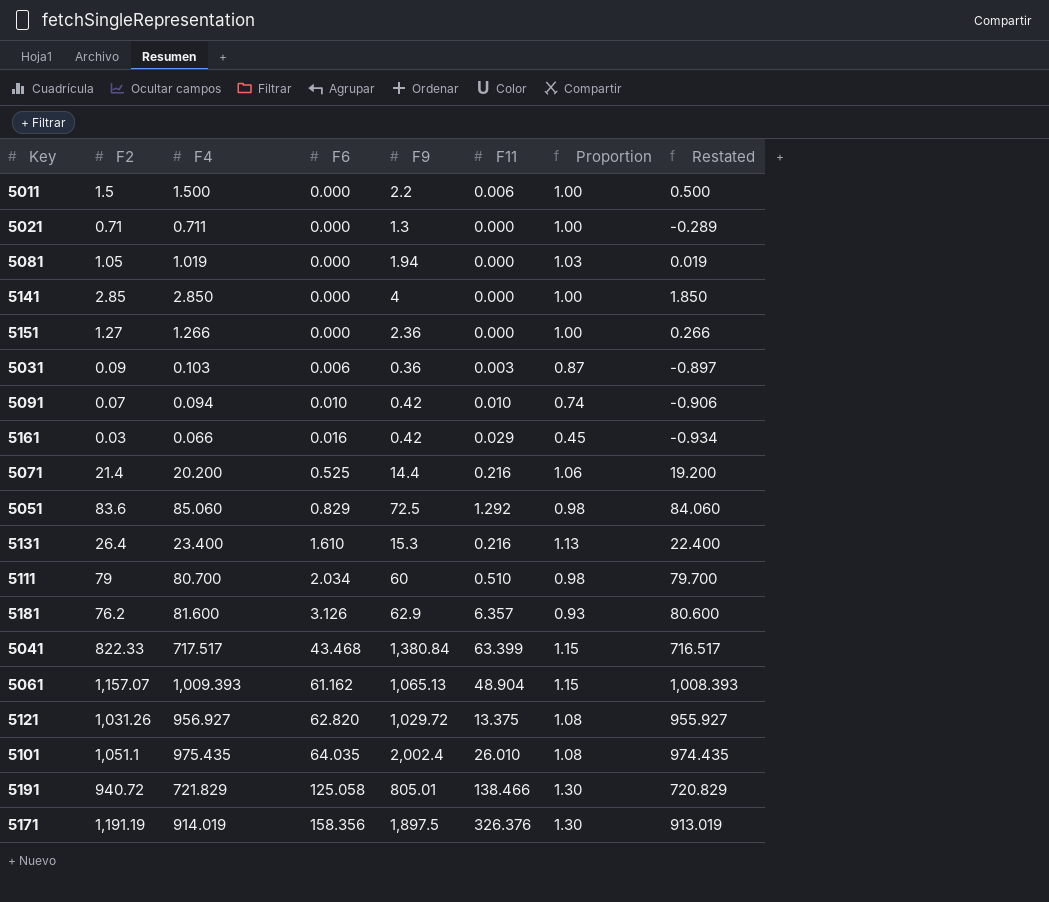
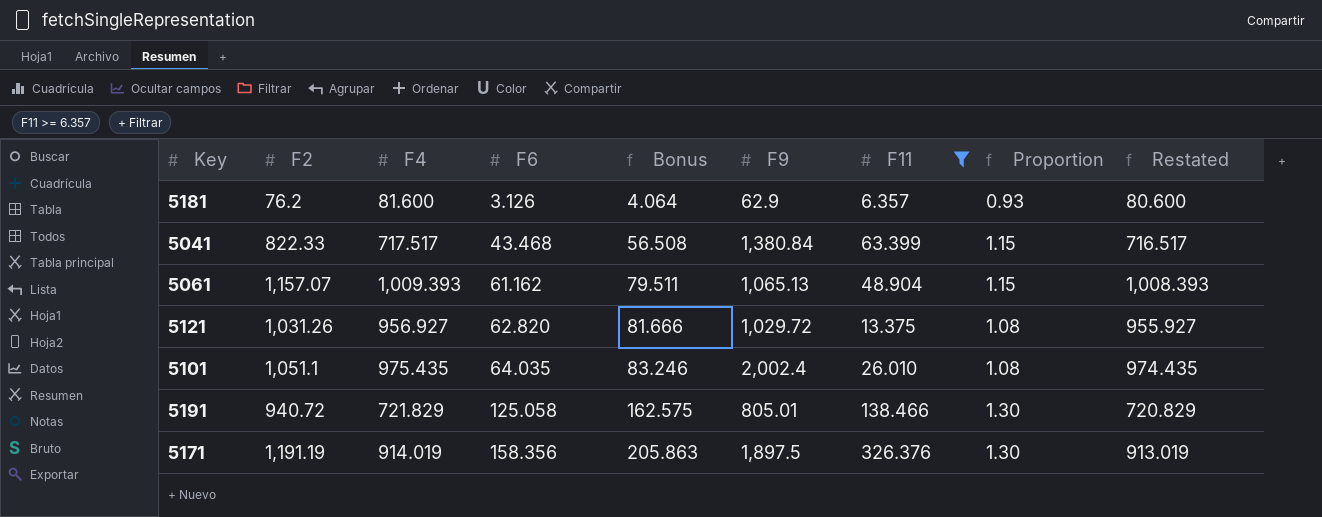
filter: none -> F11 >= 6.357
column Bonus | formula: none -> [F6] * 1.3

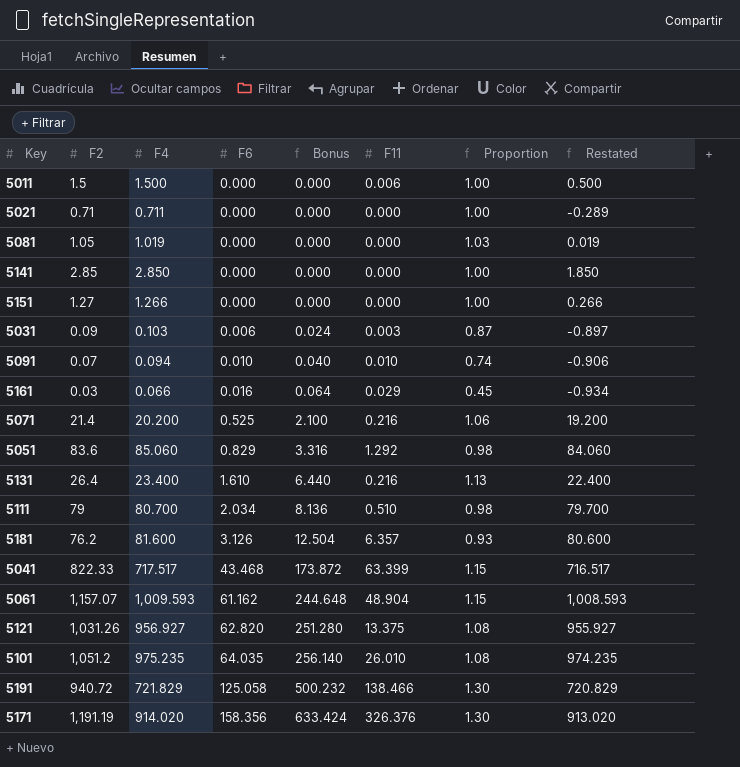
filter: F11 >= 6.357 -> none
column F9 | position: 6 -> none
column Bonus | formula: [F6] * 1.3 -> [F6] * 4
5061 | F4: 1,009.393 -> 1,009.593
5061 | Restated: 1,008.393 -> 1,008.593
5101 | F2: 1,051.1 -> 1,051.2
5101 | F4: 975.435 -> 975.235
5101 | Restated: 974.435 -> 974.235
5171 | F4: 914.019 -> 914.020
5171 | Restated: 913.019 -> 913.020

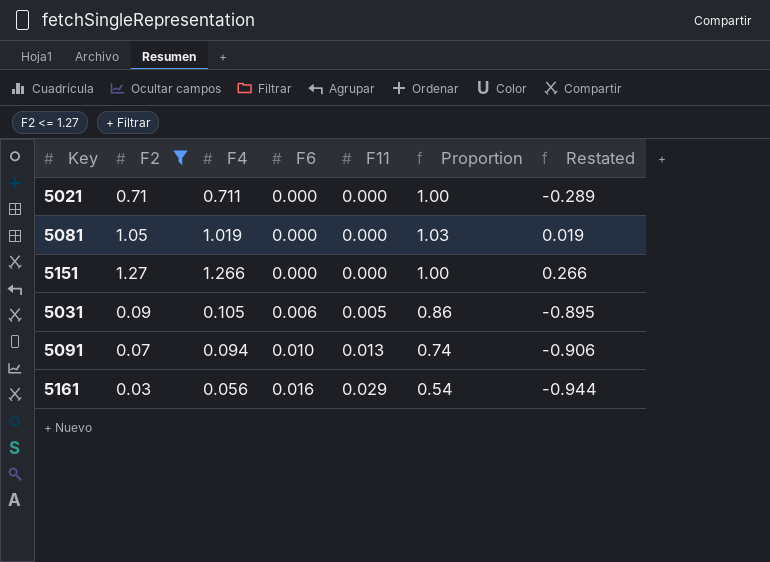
filter: none -> F2 <= 1.27
column Bonus | formula: [F6] * 4 -> none
5031 | F4: 0.103 -> 0.105
5031 | F11: 0.003 -> 0.005
5031 | Proportion: 0.87 -> 0.86
5031 | Restated: -0.897 -> -0.895
5091 | F11: 0.010 -> 0.013
5161 | F4: 0.066 -> 0.056
5161 | Proportion: 0.45 -> 0.54
5161 | Restated: -0.934 -> -0.944

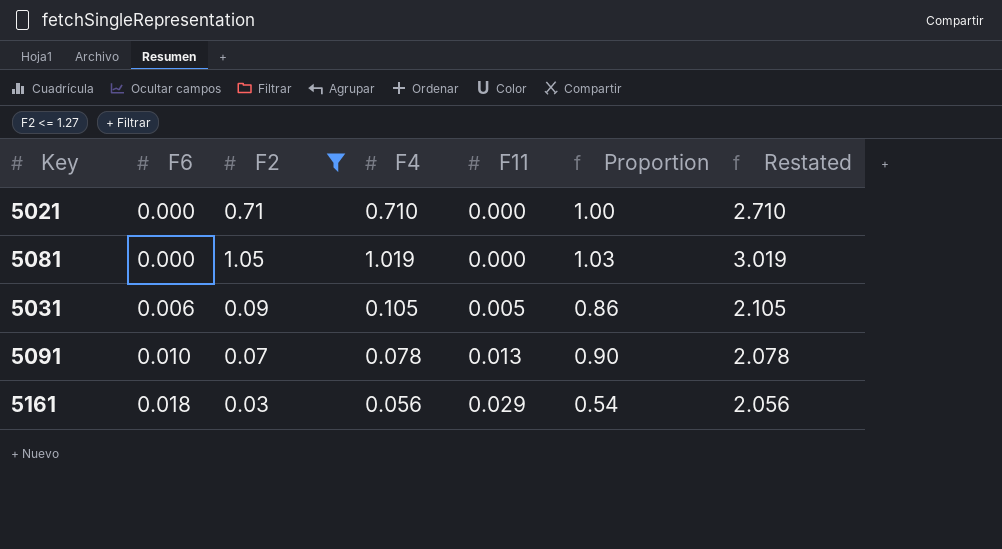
column F6 | position: 4 -> 2
column Restated | formula: [F4] - 1 -> [F4] + 2
row 5151: 1.27 | 1.266 | 0.000 | 0.000 | 1.00 | 0.266 -> none
5021 | F4: 0.711 -> 0.710
5091 | F4: 0.094 -> 0.078
5091 | Proportion: 0.74 -> 0.90
5161 | F6: 0.016 -> 0.018

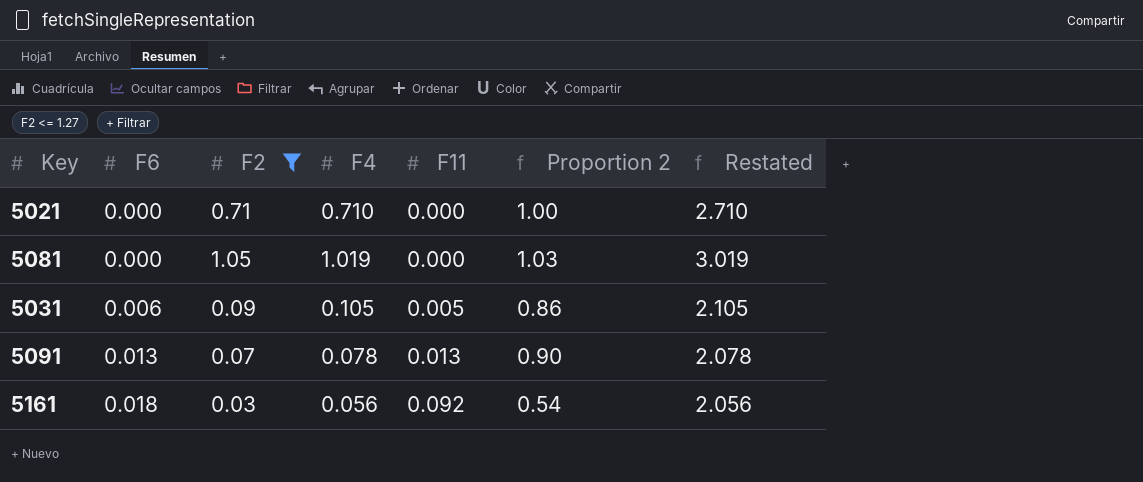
column name: Proportion -> Proportion 2
5091 | F6: 0.010 -> 0.013
5161 | F11: 0.029 -> 0.092

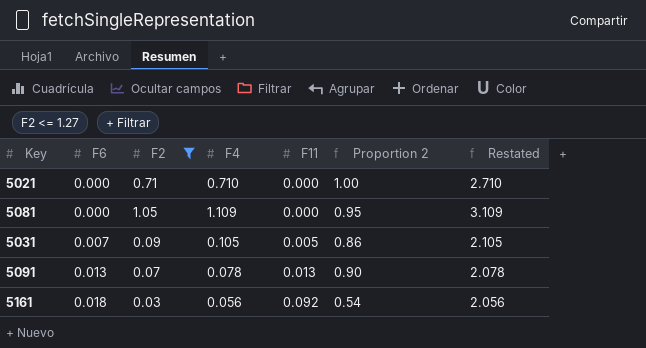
5081 | F4: 1.019 -> 1.109
5081 | Proportion 2: 1.03 -> 0.95
5081 | Restated: 3.019 -> 3.109
5031 | F6: 0.006 -> 0.007

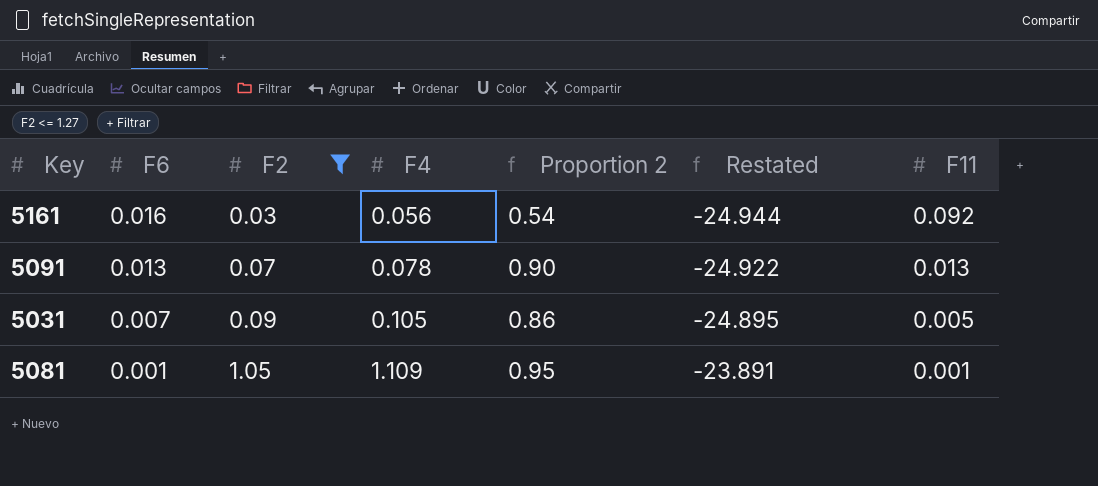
row order: F6 ascending -> F6 descending
column Restated | formula: [F4] + 2 -> [F4] - 25
column F11 | position: 5 -> 7
row 5021: 0.000 | 0.71 | 0.710 | 0.000 | 1.00 | 2.710 -> none
5161 | F6: 0.018 -> 0.016
5081 | F6: 0.000 -> 0.001
5081 | F11: 0.000 -> 0.001

